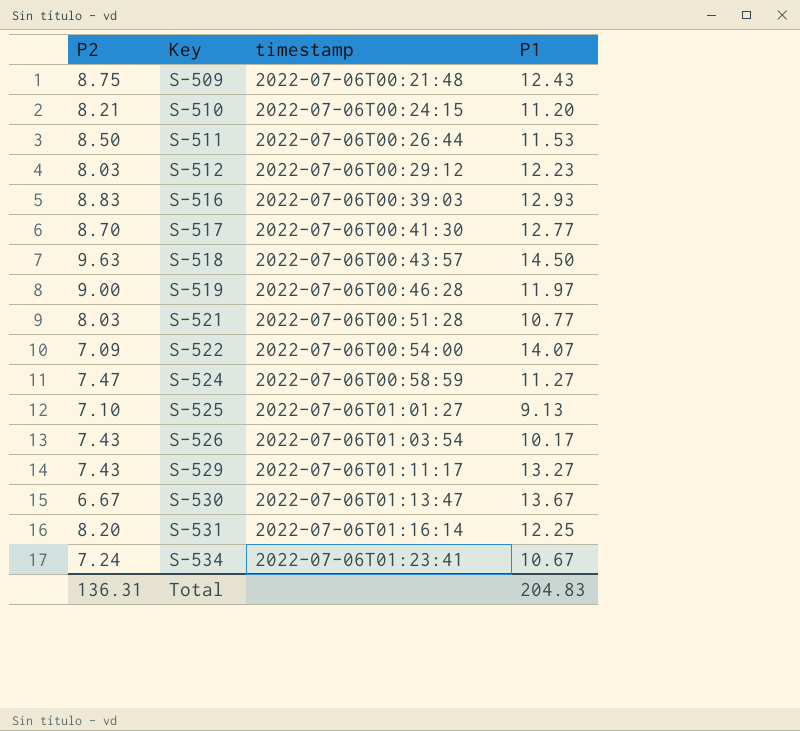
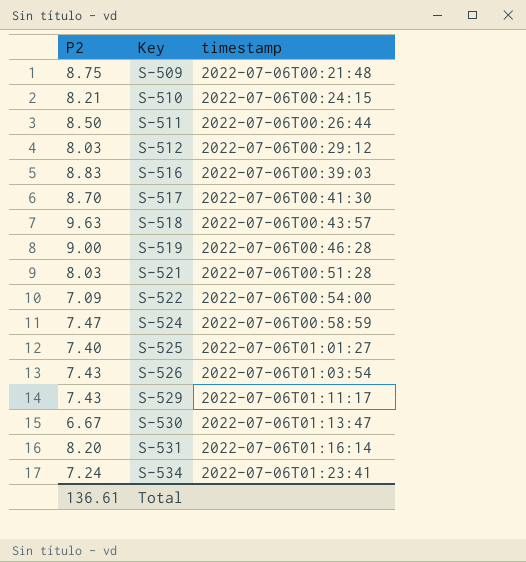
column P1 | position: 4 -> none
S-525 | P2: 7.10 -> 7.40
Total | P2: 136.31 -> 136.61

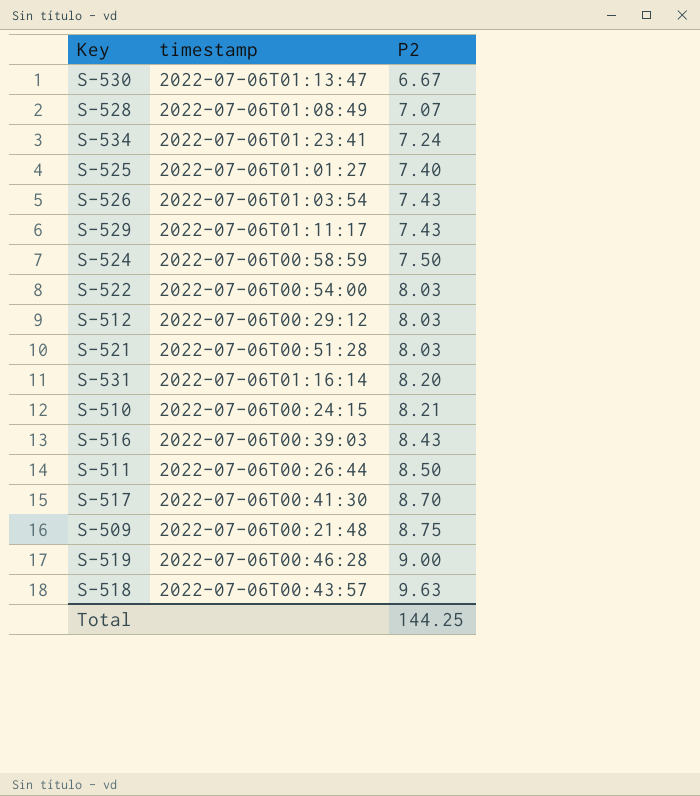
row order: Key ascending -> P2 ascending
column P2 | position: 1 -> 3
row S-528: none -> 2022-07-06T01:08:49 | 7.07
S-524 | P2: 7.47 -> 7.50
S-522 | P2: 7.09 -> 8.03
S-516 | P2: 8.83 -> 8.43
Total | P2: 136.61 -> 144.25

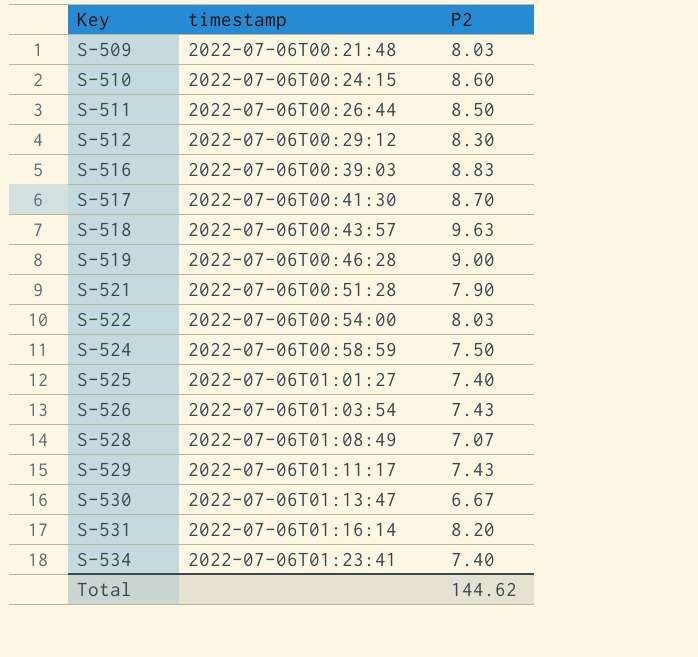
row order: P2 ascending -> Key ascending
S-509 | P2: 8.75 -> 8.03
S-510 | P2: 8.21 -> 8.60
S-512 | P2: 8.03 -> 8.30
S-516 | P2: 8.43 -> 8.83
S-521 | P2: 8.03 -> 7.90
S-534 | P2: 7.24 -> 7.40
Total | P2: 144.25 -> 144.62

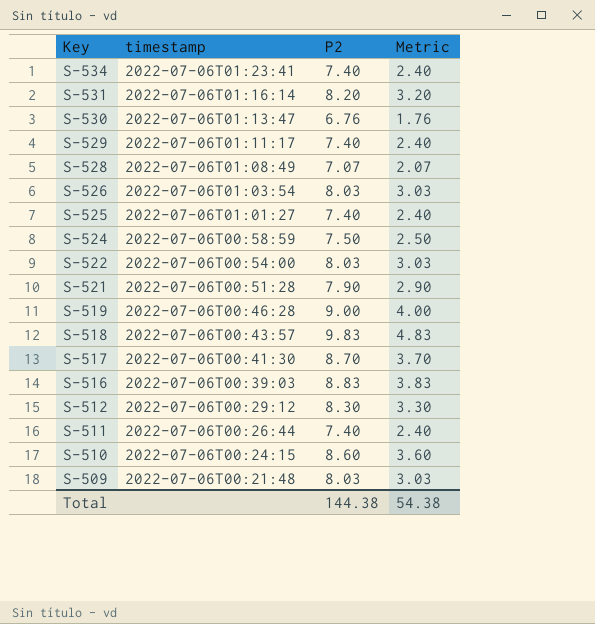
row order: Key ascending -> Key descending
column Metric | formula: none -> [P2] - 5
S-530 | P2: 6.67 -> 6.76
S-529 | P2: 7.43 -> 7.40
S-526 | P2: 7.43 -> 8.03
S-518 | P2: 9.63 -> 9.83
S-511 | P2: 8.50 -> 7.40
Total | P2: 144.62 -> 144.38

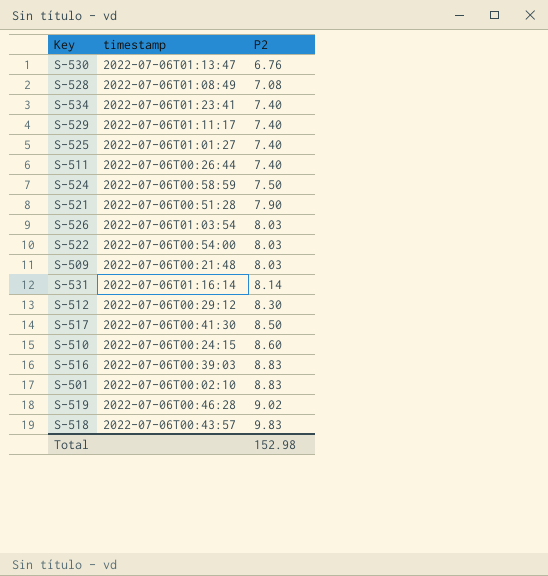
row order: Key descending -> P2 ascending
column Metric | formula: [P2] - 5 -> none
S-528 | P2: 7.07 -> 7.08
S-531 | P2: 8.20 -> 8.14
S-517 | P2: 8.70 -> 8.50
row S-501: none -> 2022-07-06T00:02:10 | 8.83
S-519 | P2: 9.00 -> 9.02
Total | P2: 144.38 -> 152.98

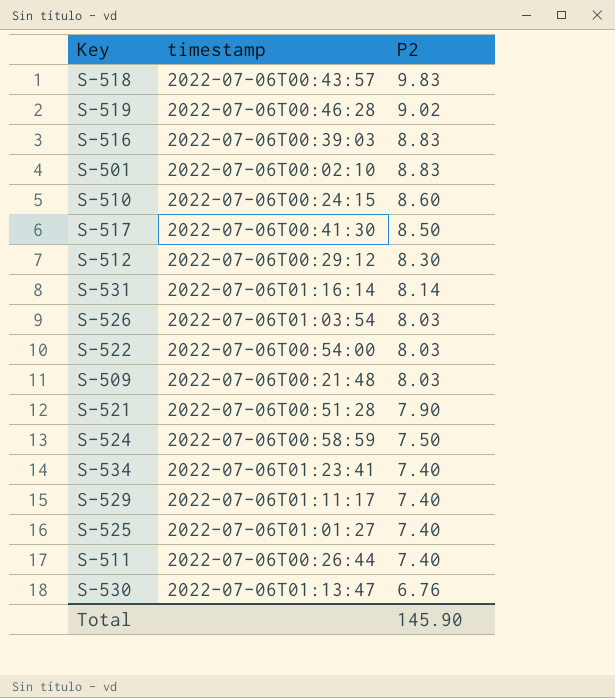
row order: P2 ascending -> P2 descending
row S-528: 2022-07-06T01:08:49 | 7.08 -> none
Total | P2: 152.98 -> 145.90

